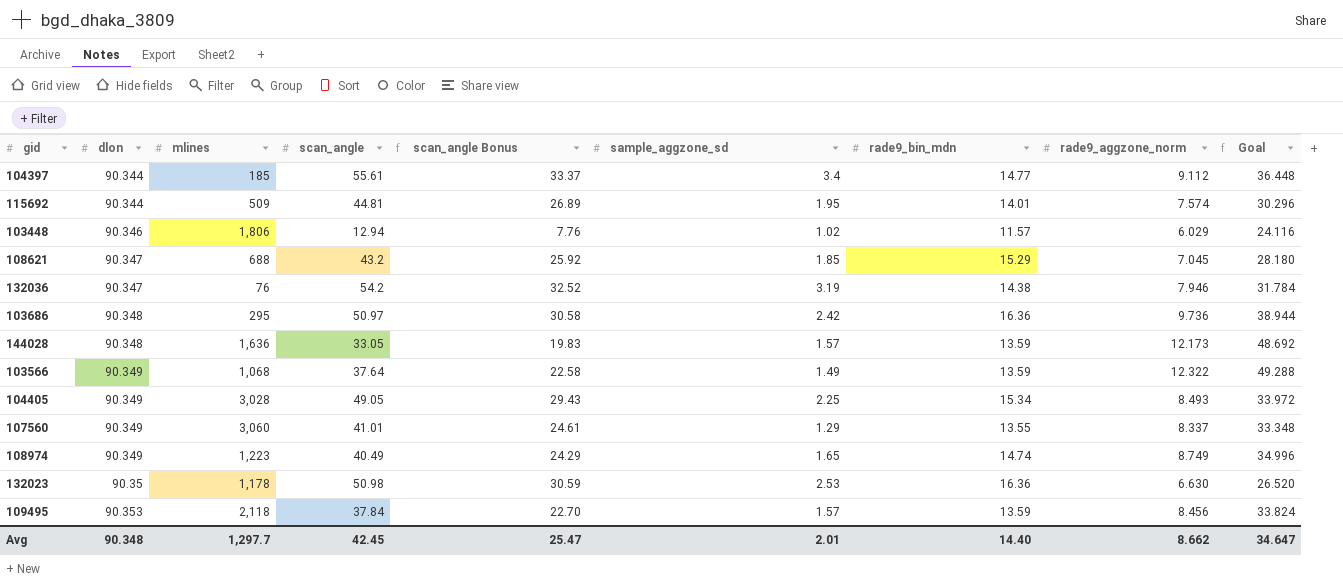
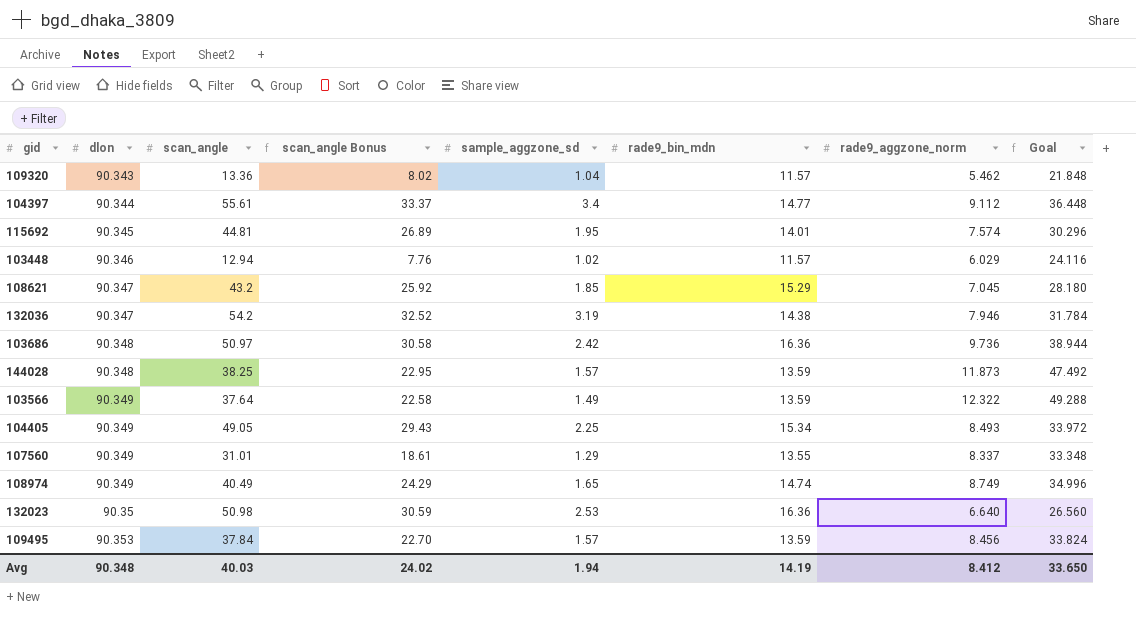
column mlines | position: 3 -> none
row 109320: none -> 90.343 | 13.36 | 8.02 | 1.04 | 11.57 | 5.462 | 21.848
115692 | dlon: 90.344 -> 90.345
144028 | scan_angle: 33.05 -> 38.25
144028 | scan_angle Bonus: 19.83 -> 22.95
144028 | rade9_aggzone_norm: 12.173 -> 11.873
144028 | Goal: 48.692 -> 47.492
107560 | scan_angle: 41.01 -> 31.01
107560 | scan_angle Bonus: 24.61 -> 18.61
132023 | rade9_aggzone_norm: 6.630 -> 6.640
132023 | Goal: 26.520 -> 26.560
Avg | scan_angle: 42.45 -> 40.03
Avg | scan_angle Bonus: 25.47 -> 24.02
Avg | sample_aggzone_sd: 2.01 -> 1.94
Avg | rade9_bin_mdn: 14.40 -> 14.19
Avg | rade9_aggzone_norm: 8.662 -> 8.412
Avg | Goal: 34.647 -> 33.650

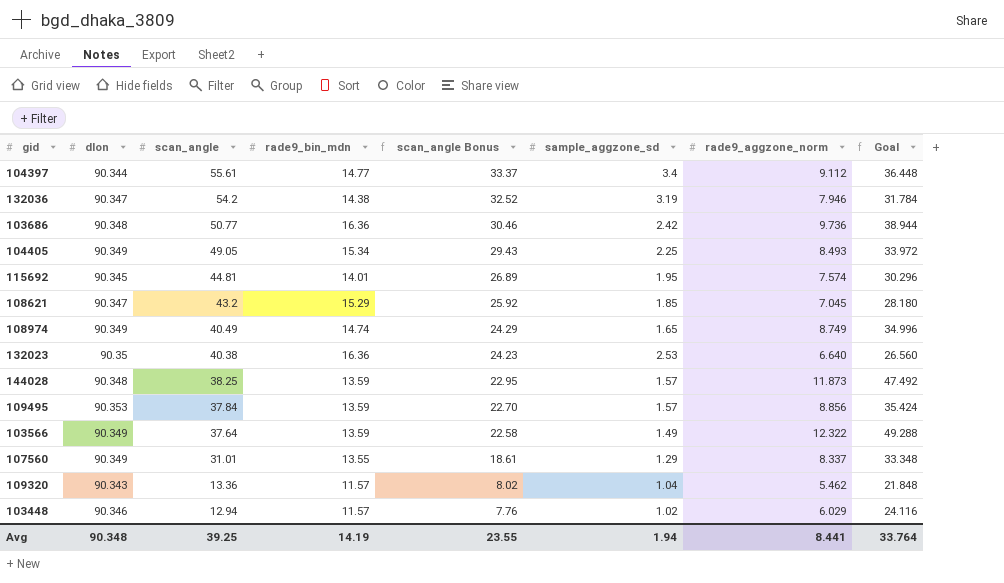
row order: dlon ascending -> scan_angle descending
column rade9_bin_mdn | position: 6 -> 4
103686 | scan_angle: 50.97 -> 50.77
103686 | scan_angle Bonus: 30.58 -> 30.46
132023 | scan_angle: 50.98 -> 40.38
132023 | scan_angle Bonus: 30.59 -> 24.23
109495 | rade9_aggzone_norm: 8.456 -> 8.856
109495 | Goal: 33.824 -> 35.424
Avg | scan_angle: 40.03 -> 39.25
Avg | scan_angle Bonus: 24.02 -> 23.55
Avg | rade9_aggzone_norm: 8.412 -> 8.441
Avg | Goal: 33.650 -> 33.764

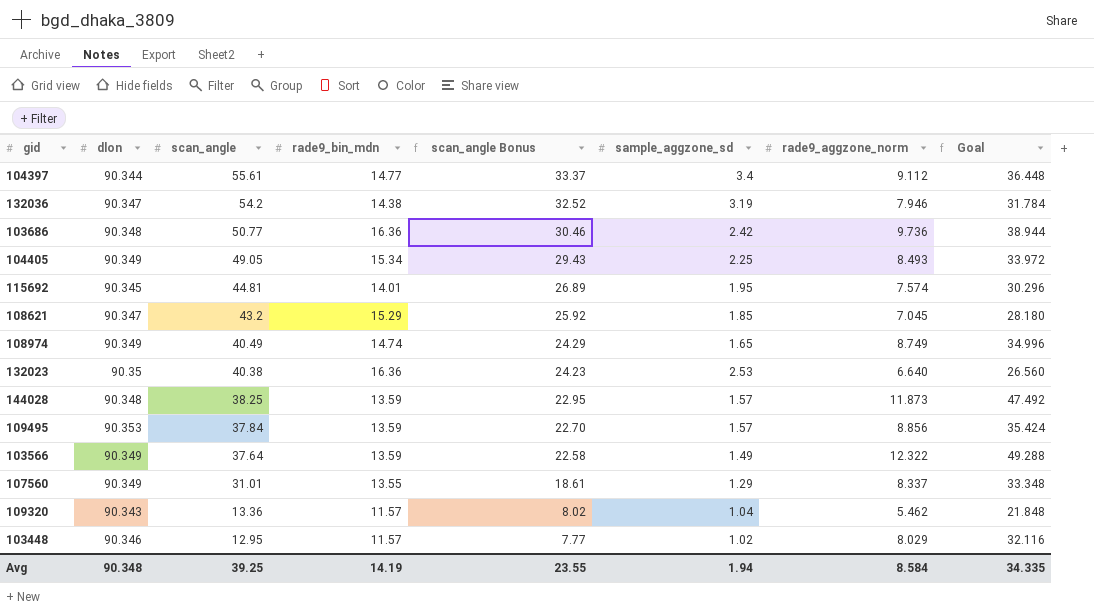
103448 | scan_angle: 12.94 -> 12.95
103448 | scan_angle Bonus: 7.76 -> 7.77
103448 | rade9_aggzone_norm: 6.029 -> 8.029
103448 | Goal: 24.116 -> 32.116
Avg | rade9_aggzone_norm: 8.441 -> 8.584
Avg | Goal: 33.764 -> 34.335

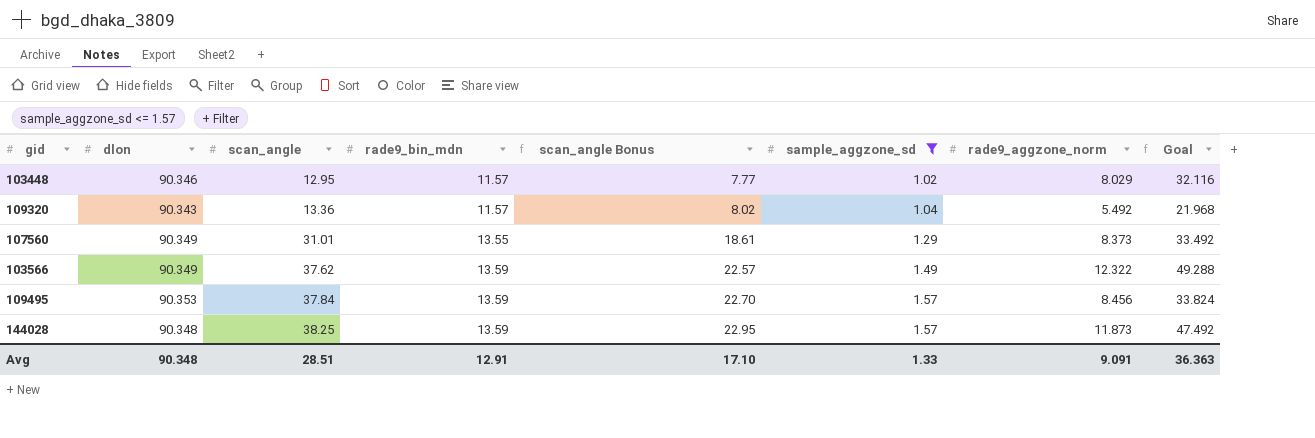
filter: none -> sample_aggzone_sd <= 1.57
row order: scan_angle descending -> scan_angle ascending
109320 | rade9_aggzone_norm: 5.462 -> 5.492
109320 | Goal: 21.848 -> 21.968
107560 | rade9_aggzone_norm: 8.337 -> 8.373
107560 | Goal: 33.348 -> 33.492
103566 | scan_angle: 37.64 -> 37.62
103566 | scan_angle Bonus: 22.58 -> 22.57
109495 | rade9_aggzone_norm: 8.856 -> 8.456
109495 | Goal: 35.424 -> 33.824
Avg | scan_angle: 39.25 -> 28.51
Avg | rade9_bin_mdn: 14.19 -> 12.91
Avg | scan_angle Bonus: 23.55 -> 17.10
Avg | sample_aggzone_sd: 1.94 -> 1.33
Avg | rade9_aggzone_norm: 8.584 -> 9.091
Avg | Goal: 34.335 -> 36.363

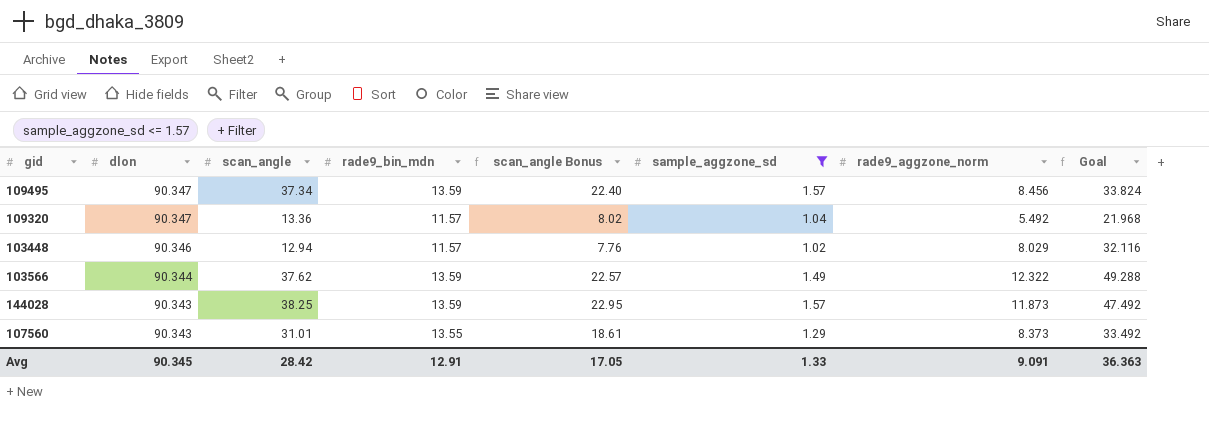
row order: scan_angle ascending -> dlon descending
109495 | dlon: 90.353 -> 90.347
109495 | scan_angle: 37.84 -> 37.34
109495 | scan_angle Bonus: 22.70 -> 22.40
109320 | dlon: 90.343 -> 90.347
103448 | scan_angle: 12.95 -> 12.94
103448 | scan_angle Bonus: 7.77 -> 7.76
103566 | dlon: 90.349 -> 90.344
144028 | dlon: 90.348 -> 90.343
107560 | dlon: 90.349 -> 90.343
Avg | dlon: 90.348 -> 90.345
Avg | scan_angle: 28.51 -> 28.42
Avg | scan_angle Bonus: 17.10 -> 17.05

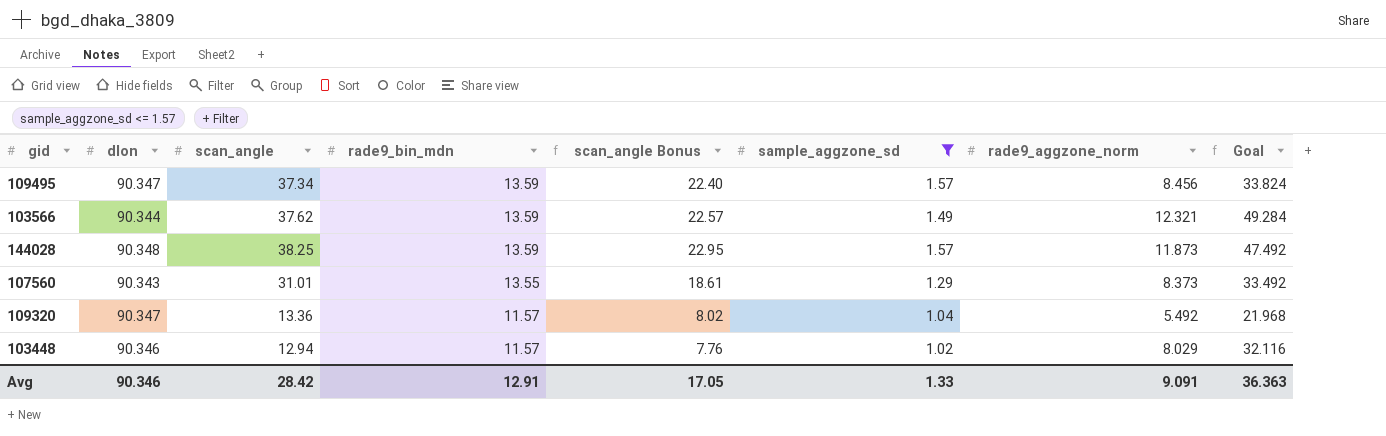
row order: dlon descending -> rade9_bin_mdn descending
103566 | rade9_aggzone_norm: 12.322 -> 12.321
103566 | Goal: 49.288 -> 49.284
144028 | dlon: 90.343 -> 90.348
Avg | dlon: 90.345 -> 90.346

